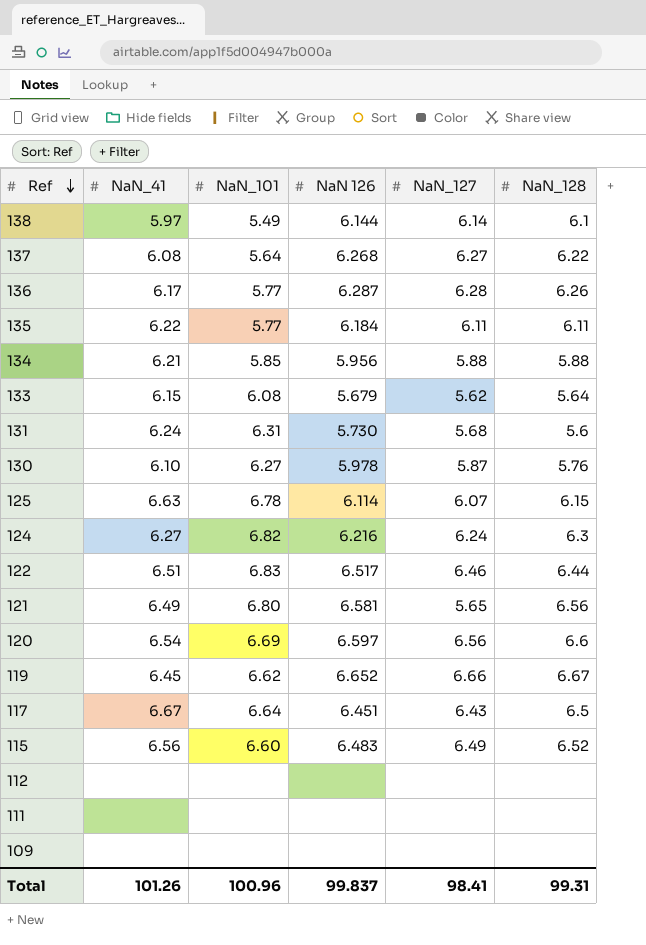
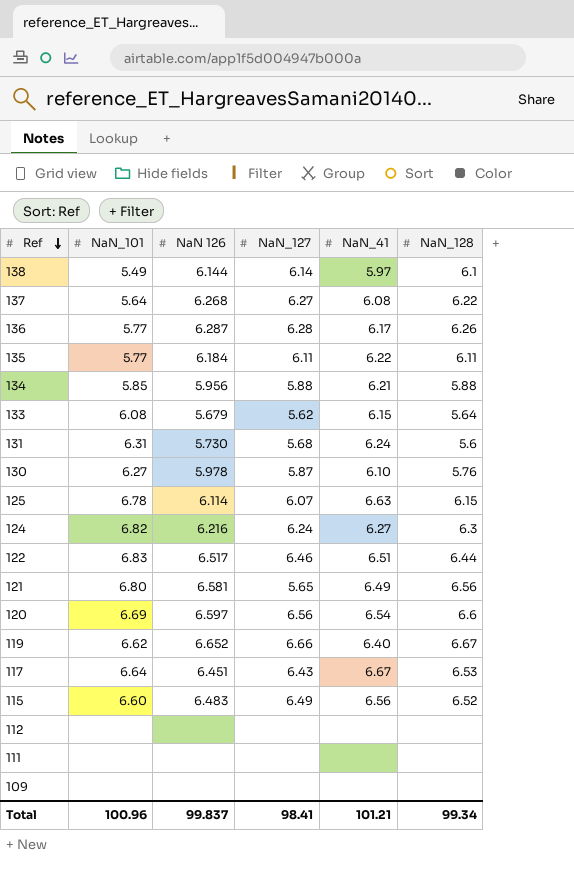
column NaN_41 | position: 2 -> 5
119 | NaN_41: 6.45 -> 6.40
117 | NaN_128: 6.5 -> 6.53
Total | NaN_41: 101.26 -> 101.21
Total | NaN_128: 99.31 -> 99.34

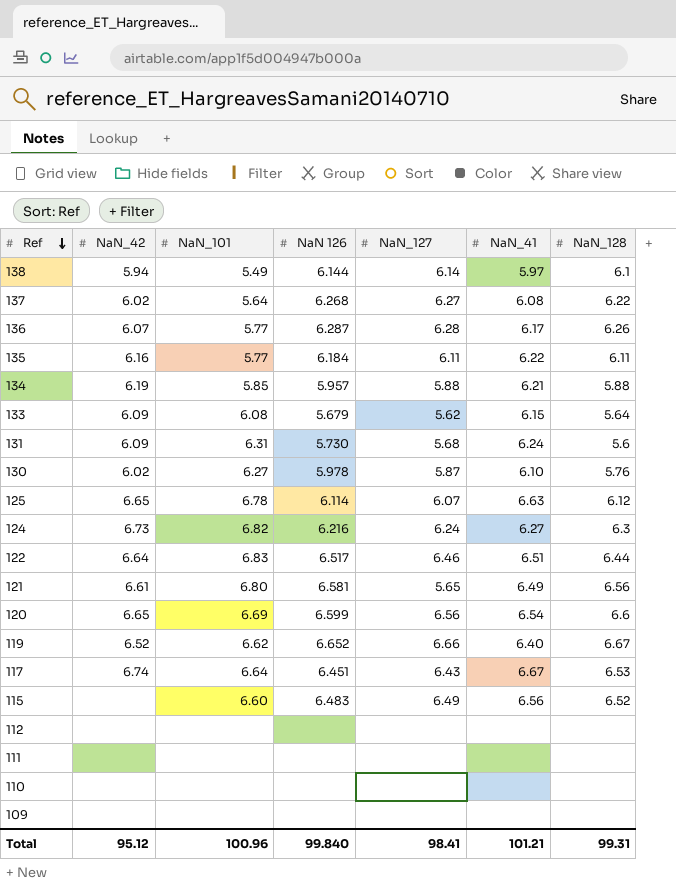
column NaN_42 | position: none -> 2
134 | NaN 126: 5.956 -> 5.957
125 | NaN_128: 6.15 -> 6.12
120 | NaN 126: 6.597 -> 6.599
row 110: none -> none | none | none | none | none | none
Total | NaN 126: 99.837 -> 99.840
Total | NaN_128: 99.34 -> 99.31

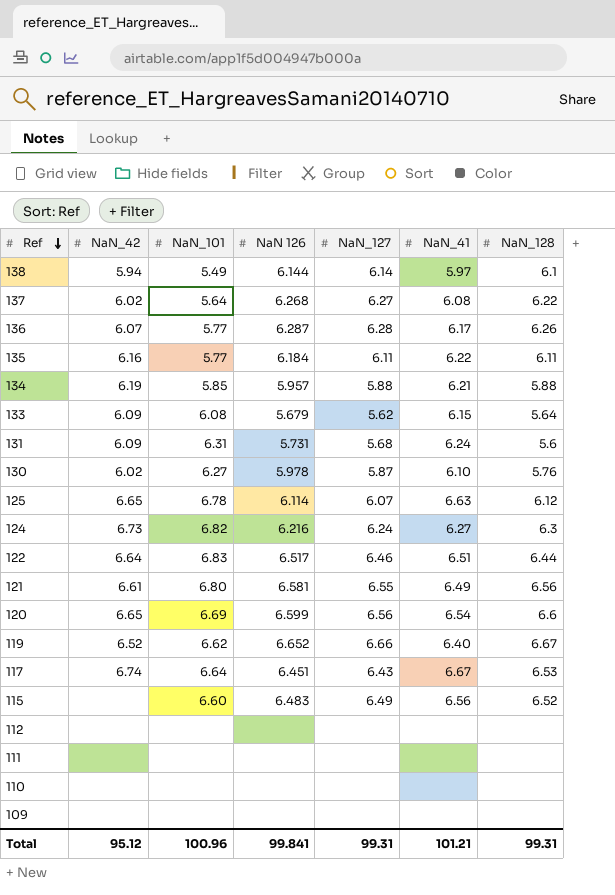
131 | NaN 126: 5.730 -> 5.731
121 | NaN_127: 5.65 -> 6.55
Total | NaN 126: 99.840 -> 99.841
Total | NaN_127: 98.41 -> 99.31

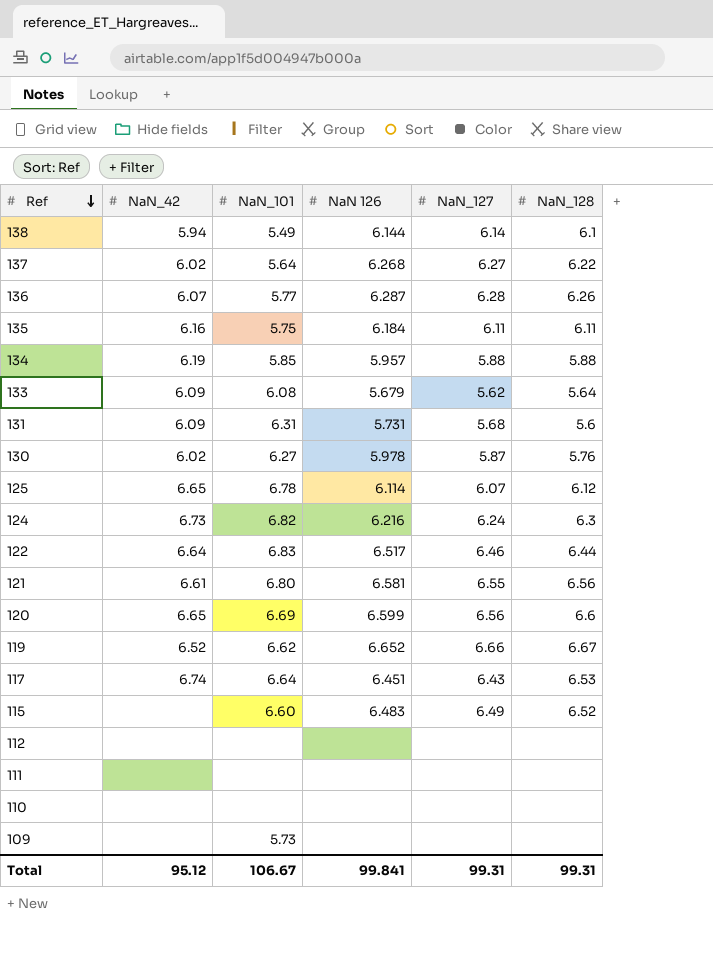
column NaN_41 | position: 6 -> none
135 | NaN_101: 5.77 -> 5.75
109 | NaN_101: none -> 5.73
Total | NaN_101: 100.96 -> 106.67

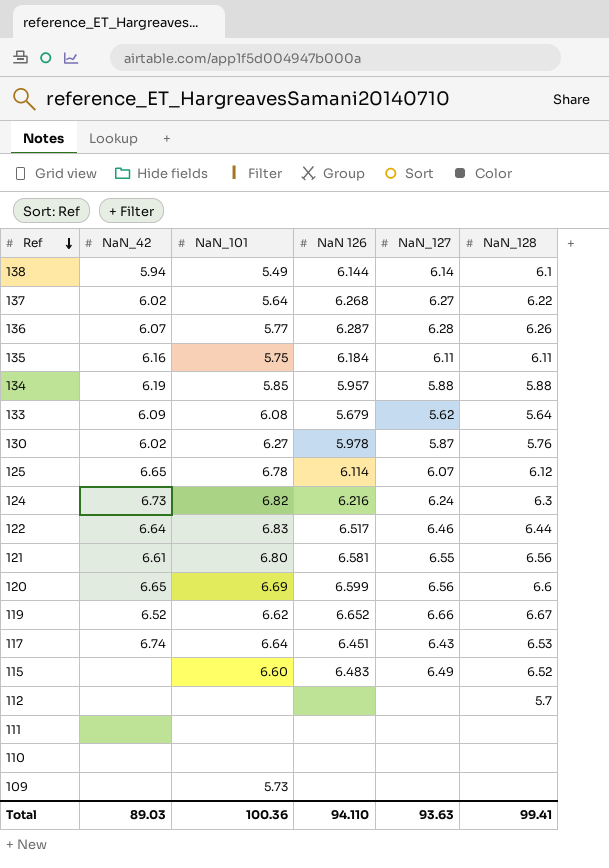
row 131: 6.09 | 6.31 | 5.731 | 5.68 | 5.6 -> none
112 | NaN_128: none -> 5.7
Total | NaN_42: 95.12 -> 89.03
Total | NaN_101: 106.67 -> 100.36
Total | NaN 126: 99.841 -> 94.110
Total | NaN_127: 99.31 -> 93.63
Total | NaN_128: 99.31 -> 99.41

